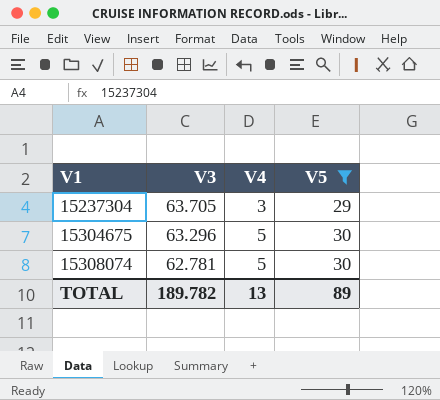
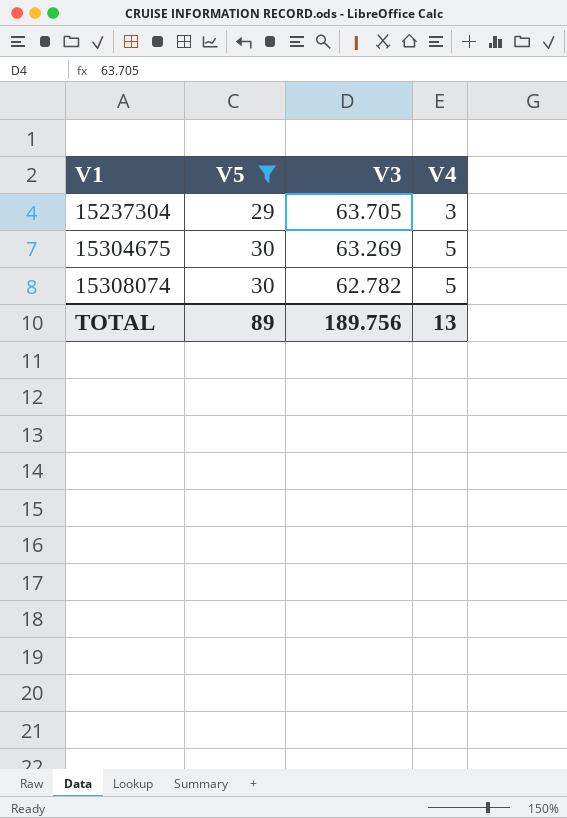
column V5 | position: 4 -> 2
15304675 | V3: 63.296 -> 63.269
15308074 | V3: 62.781 -> 62.782
TOTAL | V3: 189.782 -> 189.756

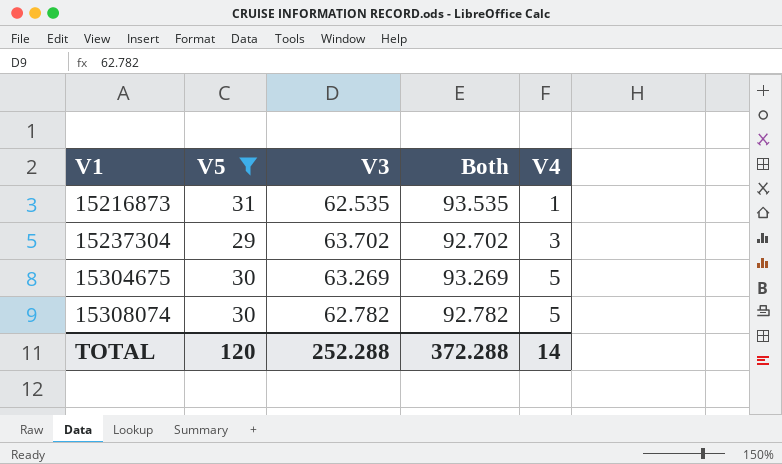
column Both | formula: none -> [V5] + [V3]
row 15216873: none -> 31 | 62.535 | 93.535 | 1
15237304 | V3: 63.705 -> 63.702
TOTAL | V5: 89 -> 120
TOTAL | V3: 189.756 -> 252.288
TOTAL | V4: 13 -> 14

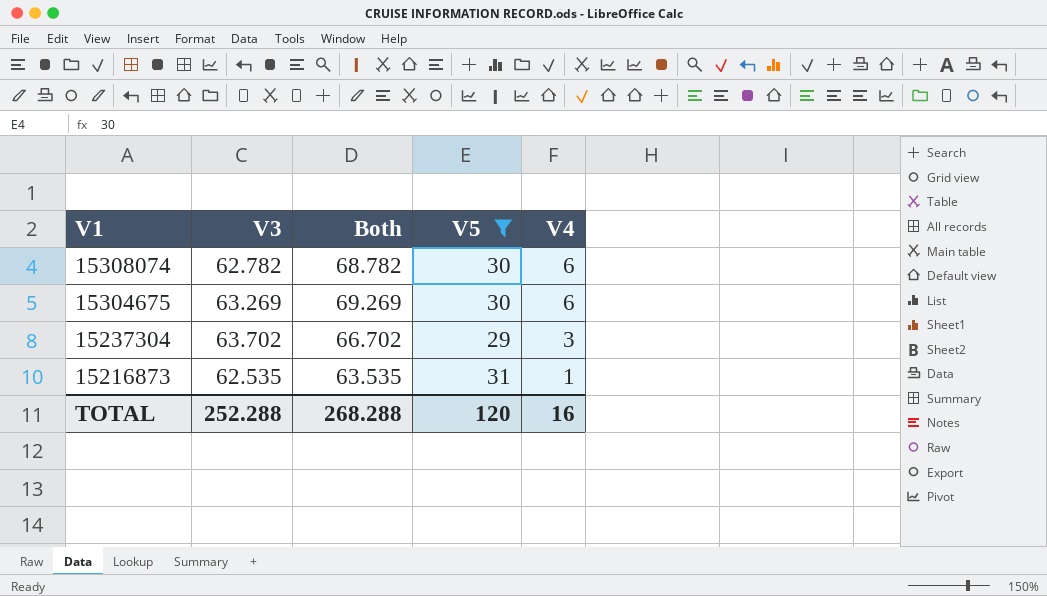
row order: V1 ascending -> V1 descending
column Both | formula: [V5] + [V3] -> [V3] + [V4]
column V5 | position: 2 -> 4
15308074 | V4: 5 -> 6
15304675 | V4: 5 -> 6
TOTAL | Both: 372.288 -> 268.288
TOTAL | V4: 14 -> 16

